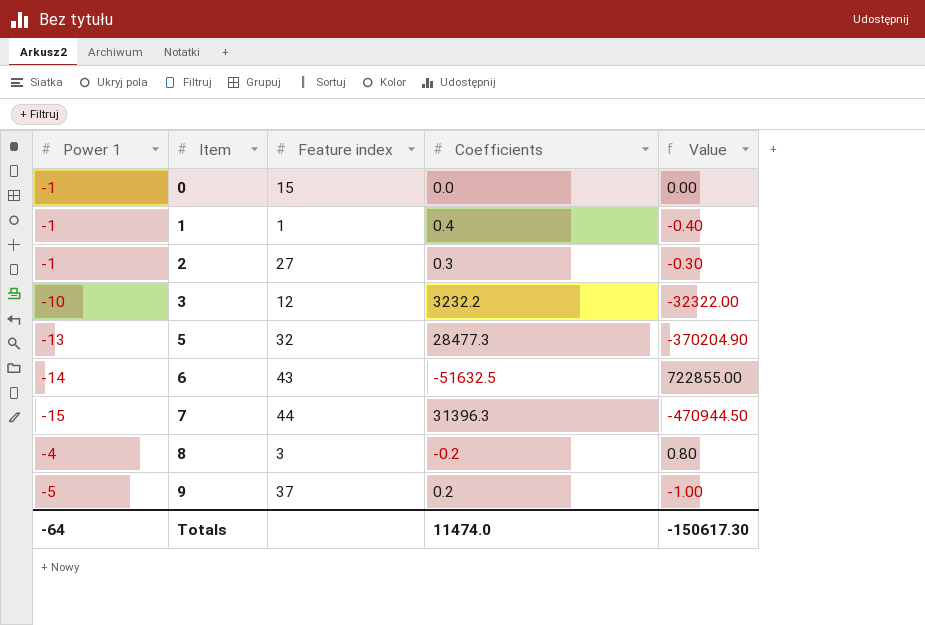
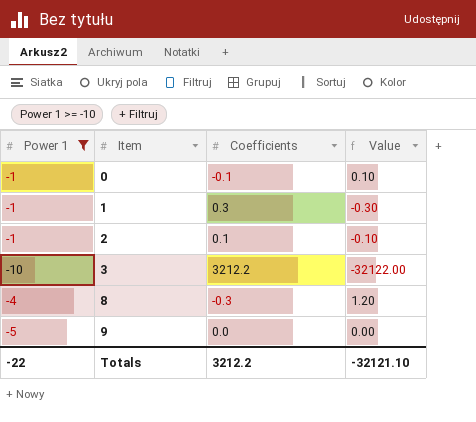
filter: none -> Power 1 >= -10
column Feature index | position: 3 -> none
0 | Coefficients: 0.0 -> -0.1
0 | Value: 0.00 -> 0.10
1 | Coefficients: 0.4 -> 0.3
1 | Value: -0.40 -> -0.30
2 | Coefficients: 0.3 -> 0.1
2 | Value: -0.30 -> -0.10
3 | Coefficients: 3232.2 -> 3212.2
3 | Value: -32322.00 -> -32122.00
8 | Coefficients: -0.2 -> -0.3
8 | Value: 0.80 -> 1.20
9 | Coefficients: 0.2 -> 0.0
9 | Value: -1.00 -> 0.00
Totals | Power 1: -64 -> -22
Totals | Coefficients: 11474.0 -> 3212.2
Totals | Value: -150617.30 -> -32121.10

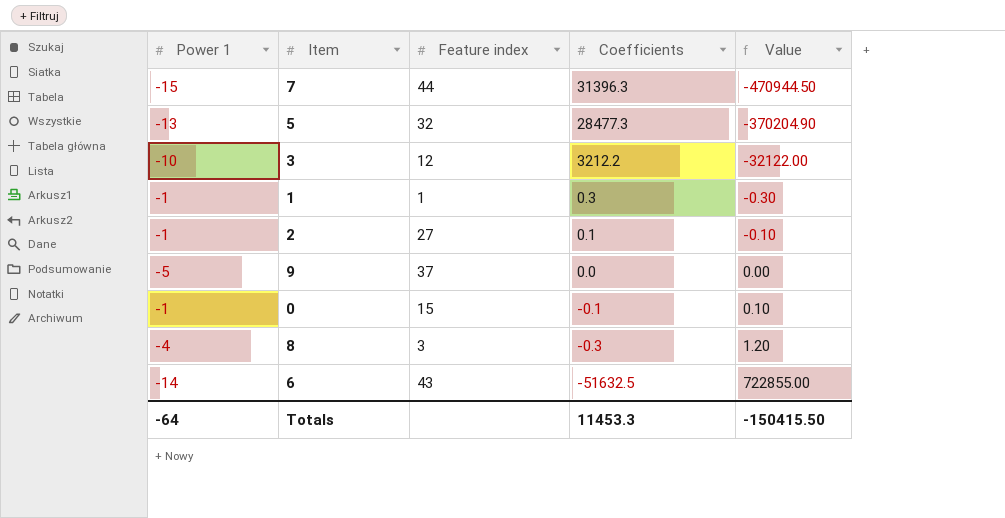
filter: Power 1 >= -10 -> none
row order: Item ascending -> Coefficients descending
column Feature index | position: none -> 3
Totals | Power 1: -22 -> -64
Totals | Coefficients: 3212.2 -> 11453.3
Totals | Value: -32121.10 -> -150415.50

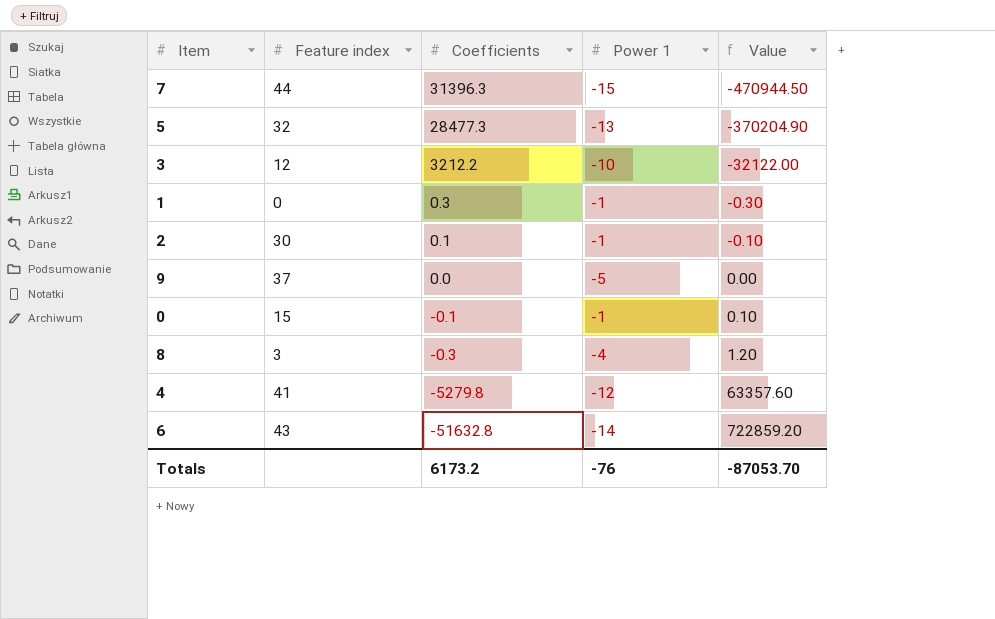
column Power 1 | position: 1 -> 4
1 | Feature index: 1 -> 0
2 | Feature index: 27 -> 30
row 4: none -> 41 | -5279.8 | -12 | 63357.60
6 | Coefficients: -51632.5 -> -51632.8
6 | Value: 722855.00 -> 722859.20
Totals | Coefficients: 11453.3 -> 6173.2
Totals | Power 1: -64 -> -76
Totals | Value: -150415.50 -> -87053.70

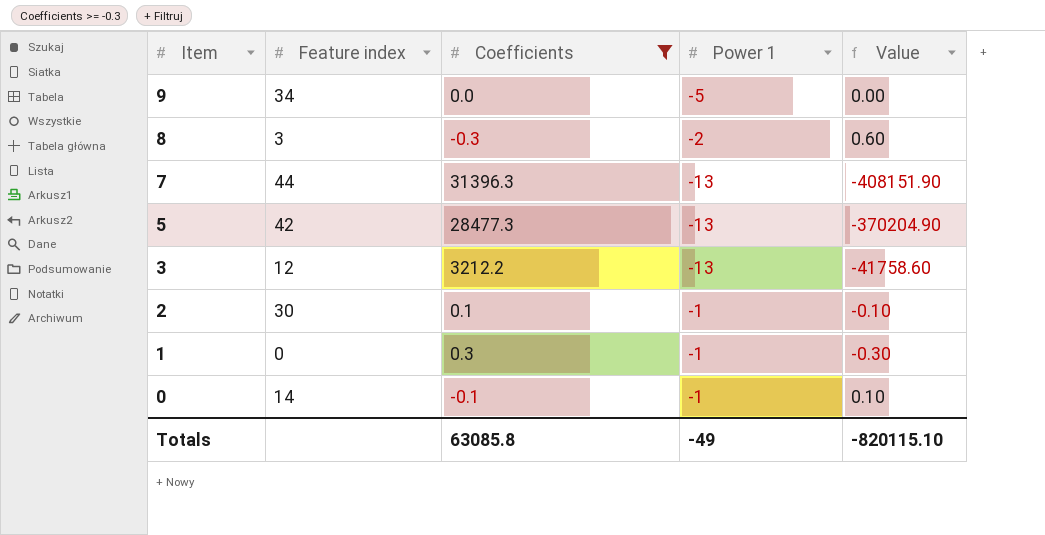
filter: none -> Coefficients >= -0.3
row order: Coefficients descending -> Item descending
9 | Feature index: 37 -> 34
8 | Power 1: -4 -> -2
8 | Value: 1.20 -> 0.60
7 | Power 1: -15 -> -13
7 | Value: -470944.50 -> -408151.90
5 | Feature index: 32 -> 42
3 | Power 1: -10 -> -13
3 | Value: -32122.00 -> -41758.60
0 | Feature index: 15 -> 14
Totals | Coefficients: 6173.2 -> 63085.8
Totals | Power 1: -76 -> -49
Totals | Value: -87053.70 -> -820115.10

